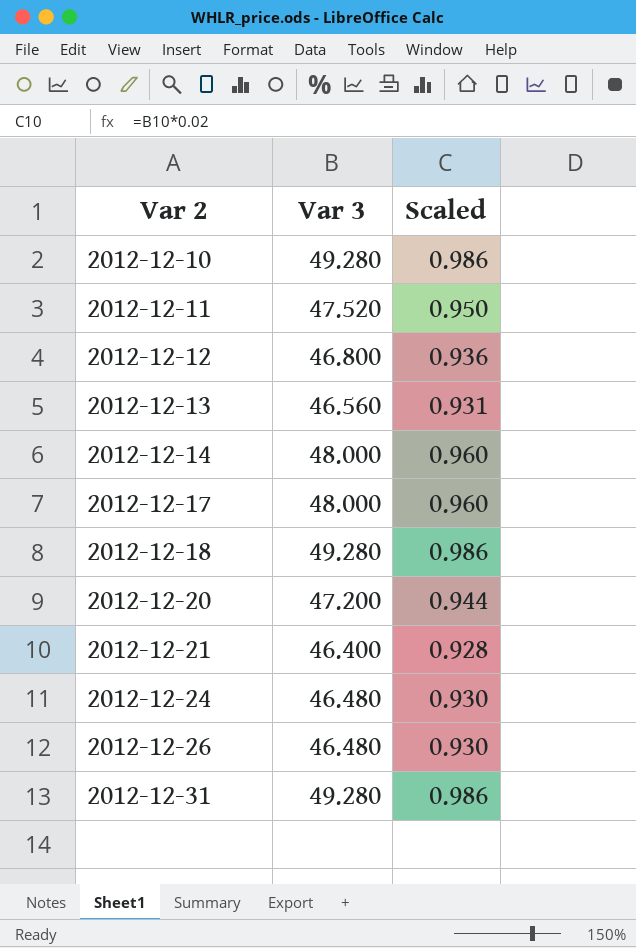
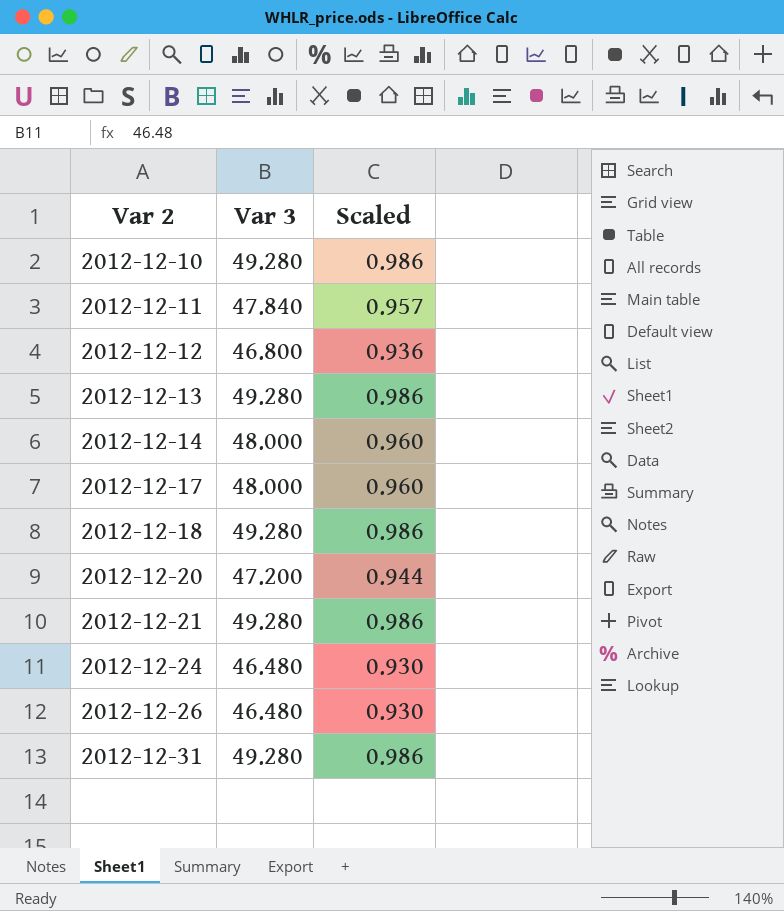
2012-12-11 | Var 3: 47.520 -> 47.840
2012-12-11 | Scaled: 0.950 -> 0.957
2012-12-13 | Var 3: 46.560 -> 49.280
2012-12-13 | Scaled: 0.931 -> 0.986
2012-12-21 | Var 3: 46.400 -> 49.280
2012-12-21 | Scaled: 0.928 -> 0.986

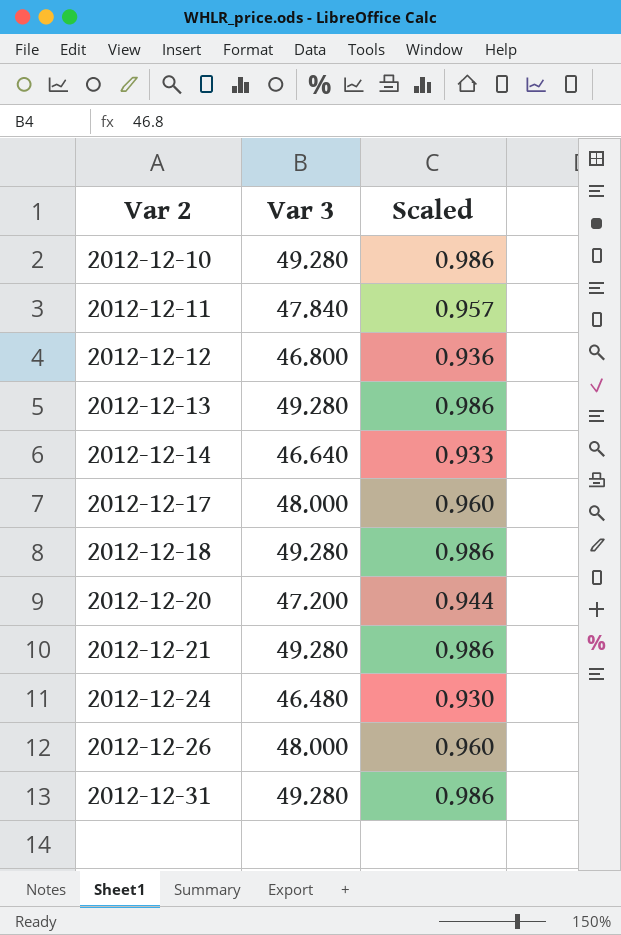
2012-12-14 | Var 3: 48.000 -> 46.640
2012-12-14 | Scaled: 0.960 -> 0.933
2012-12-26 | Var 3: 46.480 -> 48.000
2012-12-26 | Scaled: 0.930 -> 0.960

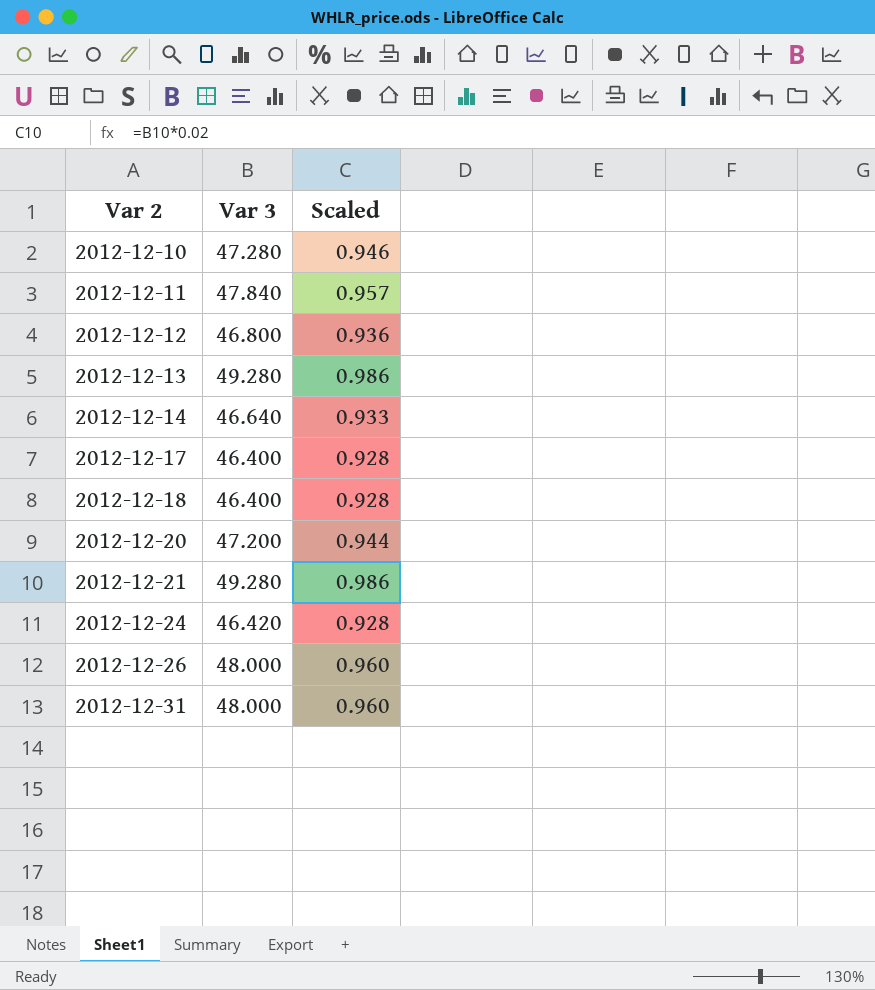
2012-12-10 | Var 3: 49.280 -> 47.280
2012-12-10 | Scaled: 0.986 -> 0.946
2012-12-17 | Var 3: 48.000 -> 46.400
2012-12-17 | Scaled: 0.960 -> 0.928
2012-12-18 | Var 3: 49.280 -> 46.400
2012-12-18 | Scaled: 0.986 -> 0.928
2012-12-24 | Var 3: 46.480 -> 46.420
2012-12-24 | Scaled: 0.930 -> 0.928
2012-12-31 | Var 3: 49.280 -> 48.000
2012-12-31 | Scaled: 0.986 -> 0.960

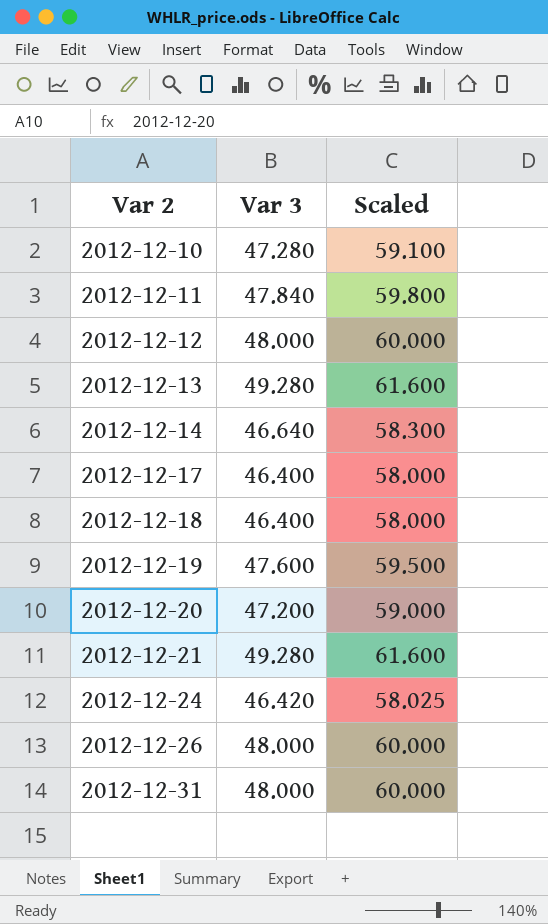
column Scaled | formula: [Var 3] * 0.02 -> [Var 3] * 1.25
2012-12-12 | Var 3: 46.800 -> 48.000
row 2012-12-19: none -> 47.600 | 59.500

